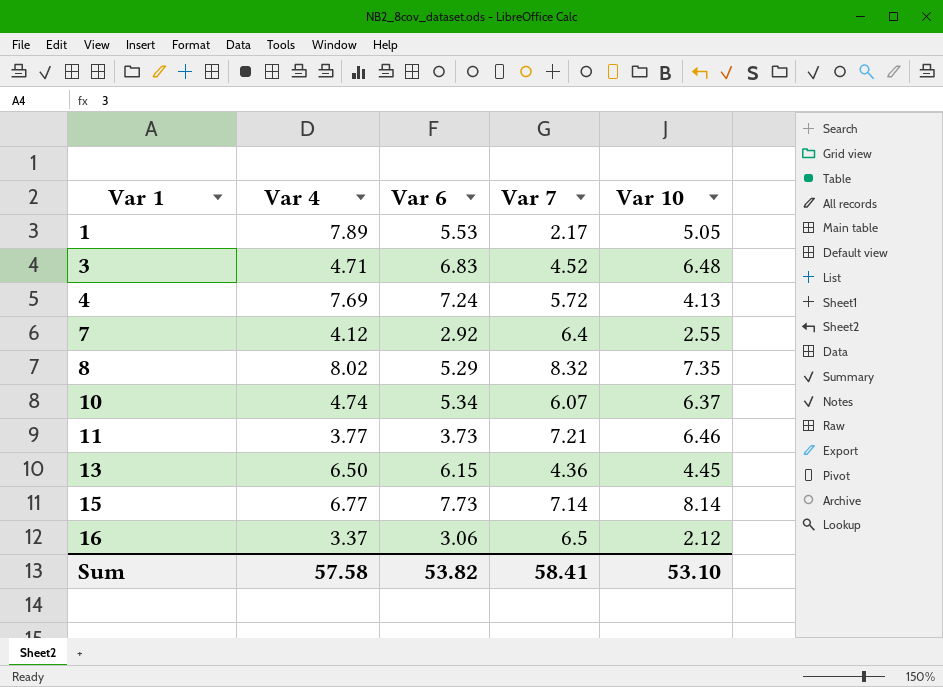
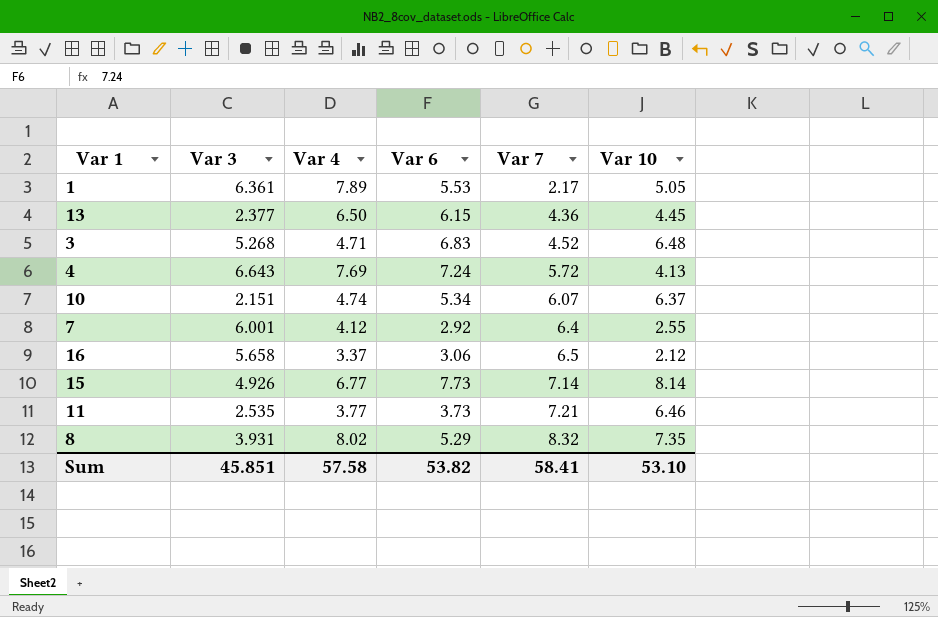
row order: Var 1 ascending -> Var 7 ascending
column Var 3 | position: none -> 2

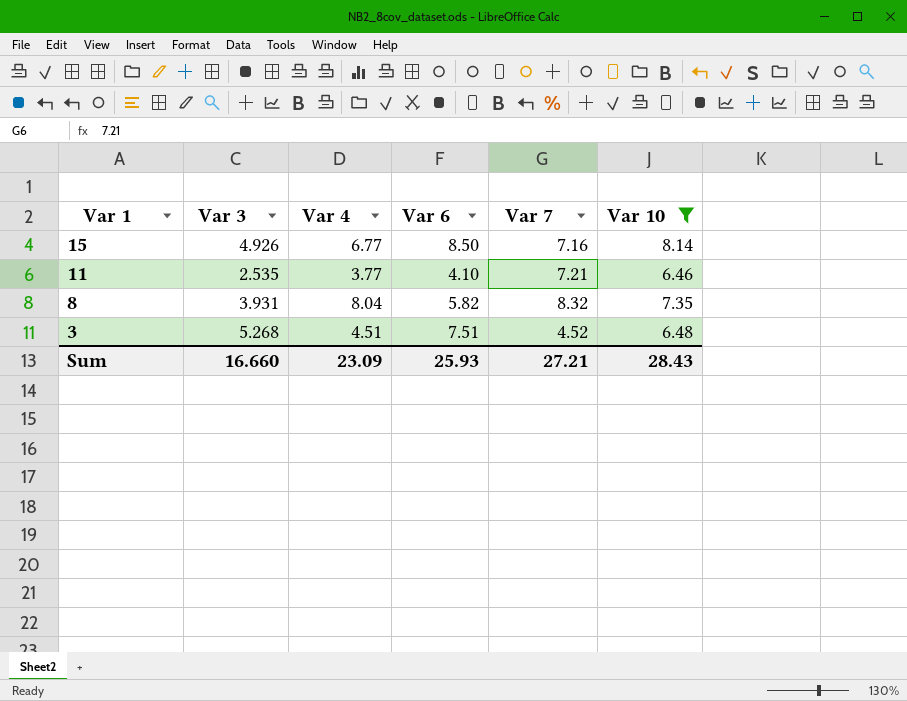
filter: none -> Var 10 >= 6.46
row order: Var 7 ascending -> Var 1 descending
15 | Var 6: 7.73 -> 8.50
15 | Var 7: 7.14 -> 7.16
11 | Var 6: 3.73 -> 4.10
8 | Var 4: 8.02 -> 8.04
8 | Var 6: 5.29 -> 5.82
3 | Var 4: 4.71 -> 4.51
3 | Var 6: 6.83 -> 7.51
Sum | Var 3: 45.851 -> 16.660
Sum | Var 4: 57.58 -> 23.09
Sum | Var 6: 53.82 -> 25.93
Sum | Var 7: 58.41 -> 27.21
Sum | Var 10: 53.10 -> 28.43

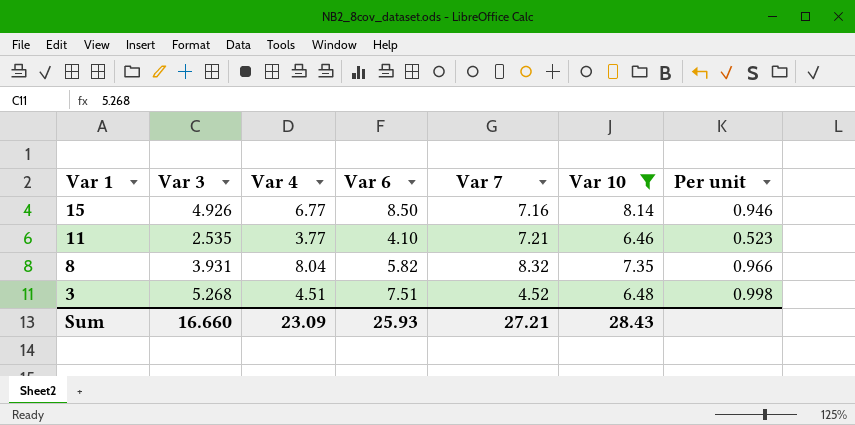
column Per unit | formula: none -> [Var 4] / [Var 7]

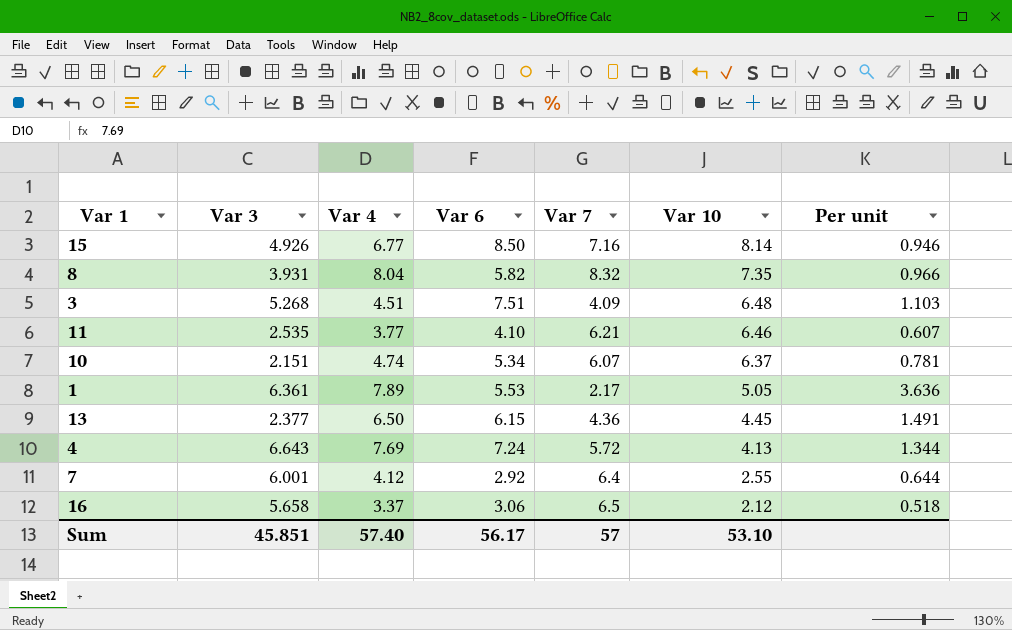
filter: Var 10 >= 6.46 -> none
row order: Var 1 descending -> Var 10 descending
3 | Var 7: 4.52 -> 4.09
3 | Per unit: 0.998 -> 1.103
11 | Var 7: 7.21 -> 6.21
11 | Per unit: 0.523 -> 0.607
Sum | Var 3: 16.660 -> 45.851
Sum | Var 4: 23.09 -> 57.40
Sum | Var 6: 25.93 -> 56.17
Sum | Var 7: 27.21 -> 57
Sum | Var 10: 28.43 -> 53.10

